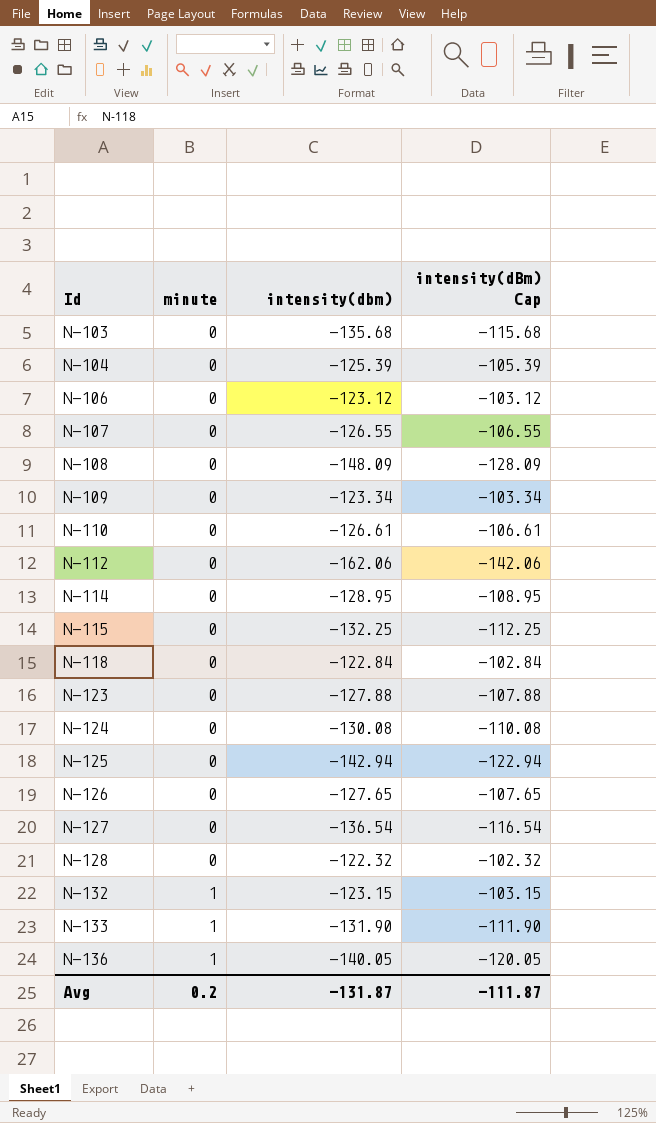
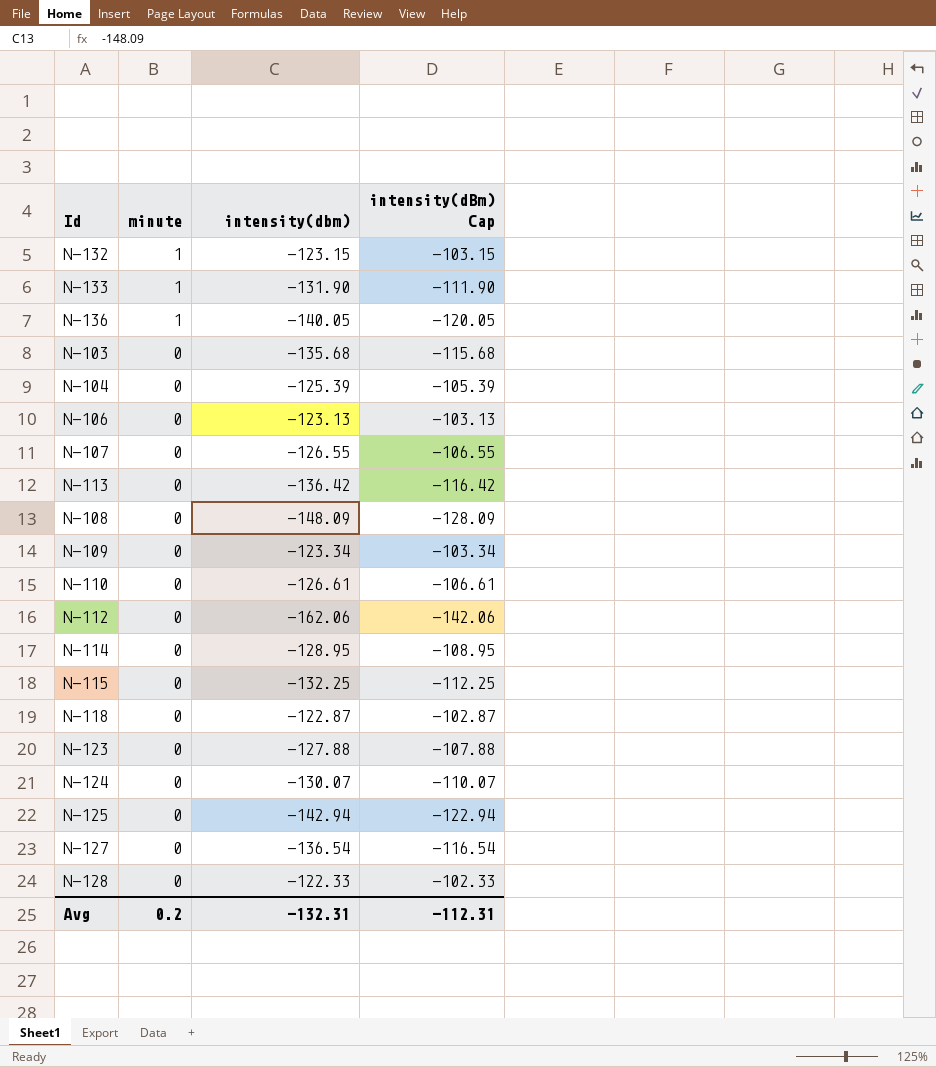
row order: Id ascending -> minute descending
row N-126: 0 | -127.65 | -107.65 -> none
N-106 | intensity(dbm): -123.12 -> -123.13
N-106 | intensity(dBm) Cap: -103.12 -> -103.13
row N-113: none -> 0 | -136.42 | -116.42
N-118 | intensity(dbm): -122.84 -> -122.87
N-118 | intensity(dBm) Cap: -102.84 -> -102.87
N-124 | intensity(dbm): -130.08 -> -130.07
N-124 | intensity(dBm) Cap: -110.08 -> -110.07
N-128 | intensity(dbm): -122.32 -> -122.33
N-128 | intensity(dBm) Cap: -102.32 -> -102.33
Avg | intensity(dbm): -131.87 -> -132.31
Avg | intensity(dBm) Cap: -111.87 -> -112.31

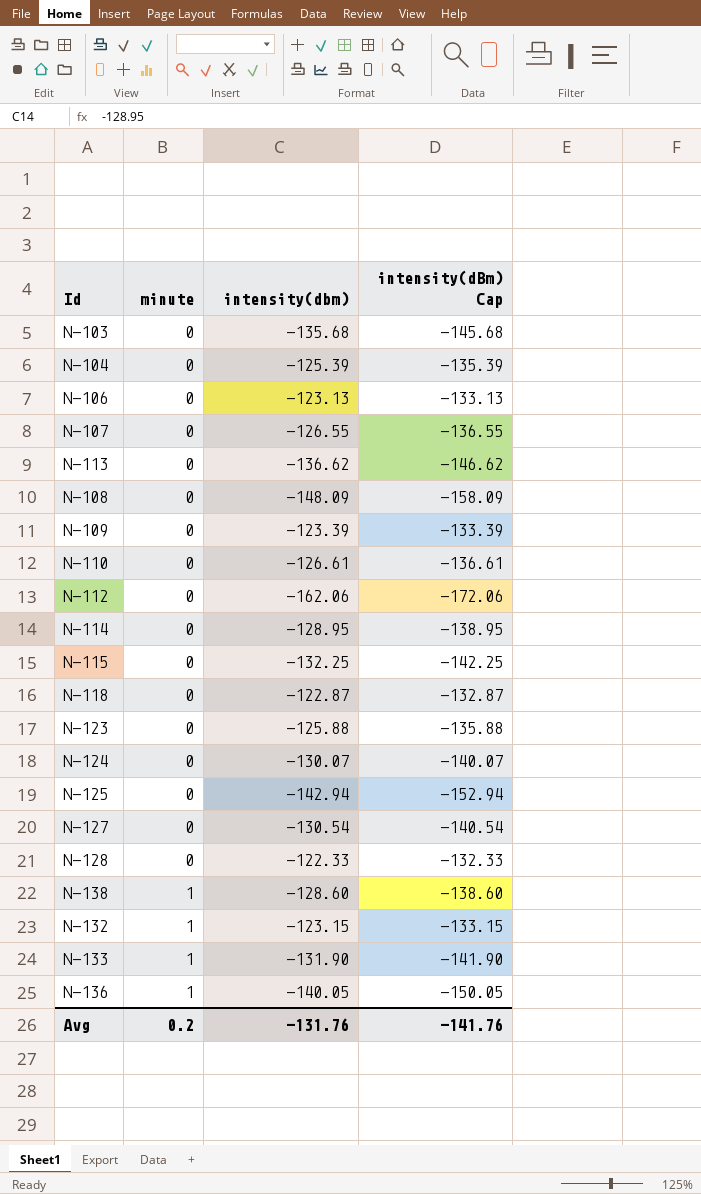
row order: minute descending -> minute ascending
column intensity(dBm) Cap | formula: [intensity(dbm)] + 20 -> [intensity(dbm)] - 10
N-113 | intensity(dbm): -136.42 -> -136.62
N-109 | intensity(dbm): -123.34 -> -123.39
N-123 | intensity(dbm): -127.88 -> -125.88
N-127 | intensity(dbm): -136.54 -> -130.54
row N-138: none -> 1 | -128.60 | -138.60
Avg | intensity(dbm): -132.31 -> -131.76
Avg | intensity(dBm) Cap: -112.31 -> -141.76

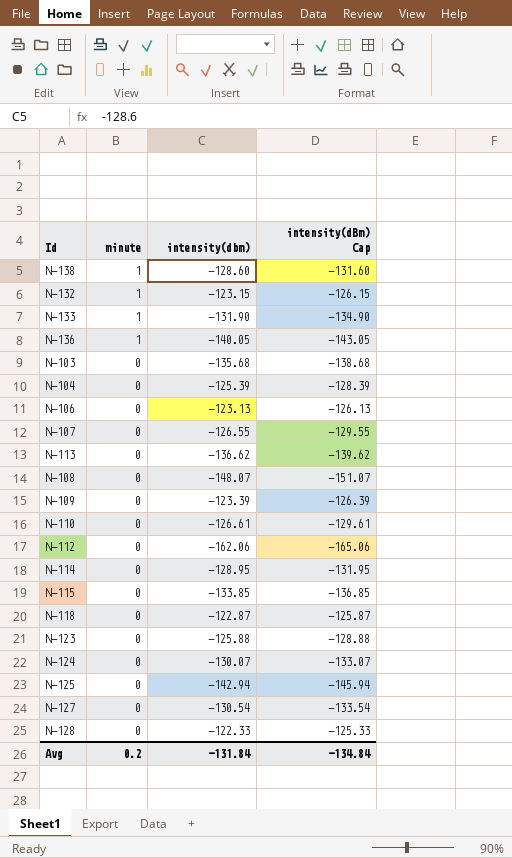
row order: minute ascending -> minute descending
column intensity(dBm) Cap | formula: [intensity(dbm)] - 10 -> [intensity(dbm)] - 3
N-108 | intensity(dbm): -148.09 -> -148.07
N-115 | intensity(dbm): -132.25 -> -133.85
Avg | intensity(dbm): -131.76 -> -131.84
Avg | intensity(dBm) Cap: -141.76 -> -134.84

